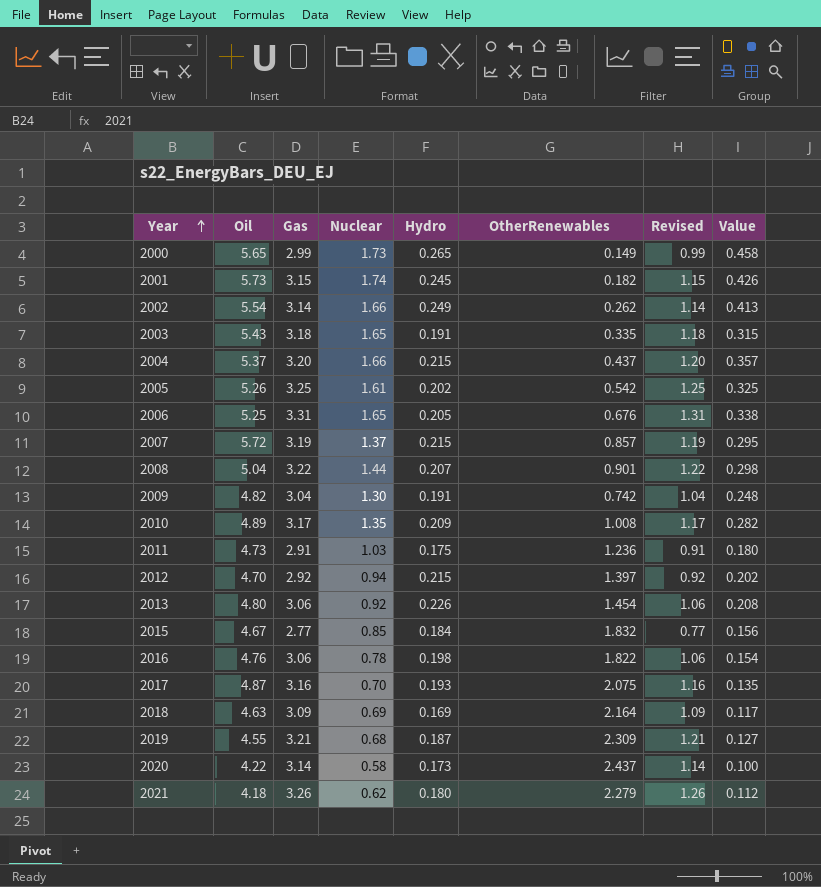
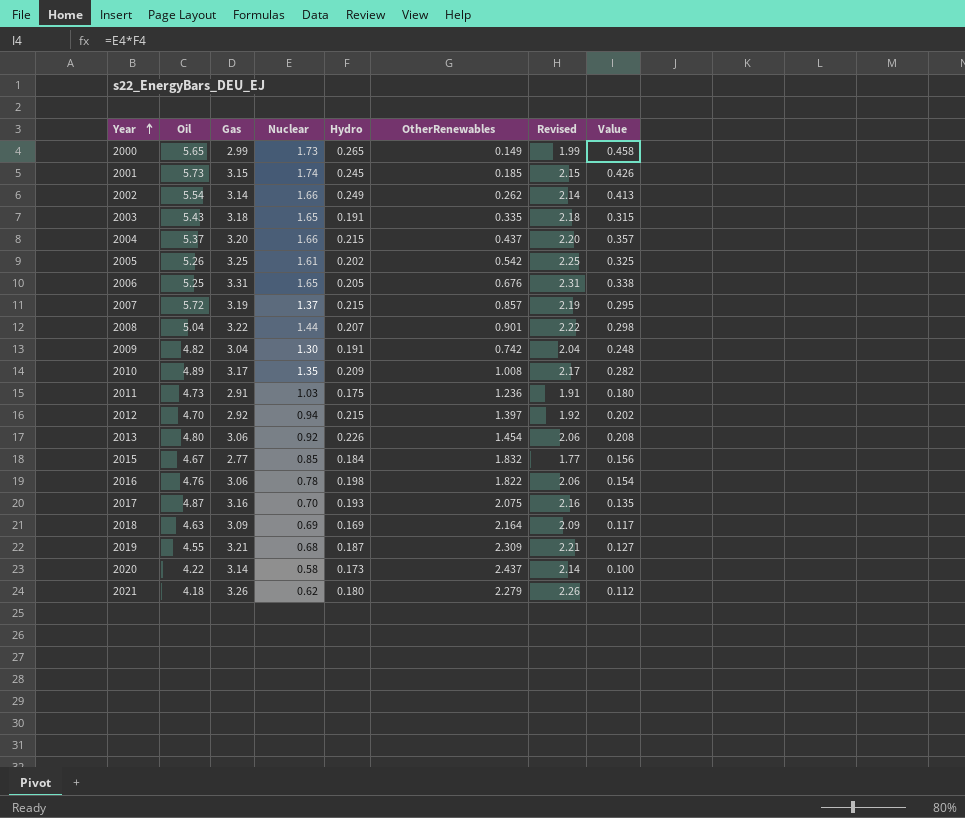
column Revised | formula: [Gas] - 2 -> [Gas] - 1
2001 | OtherRenewables: 0.182 -> 0.185

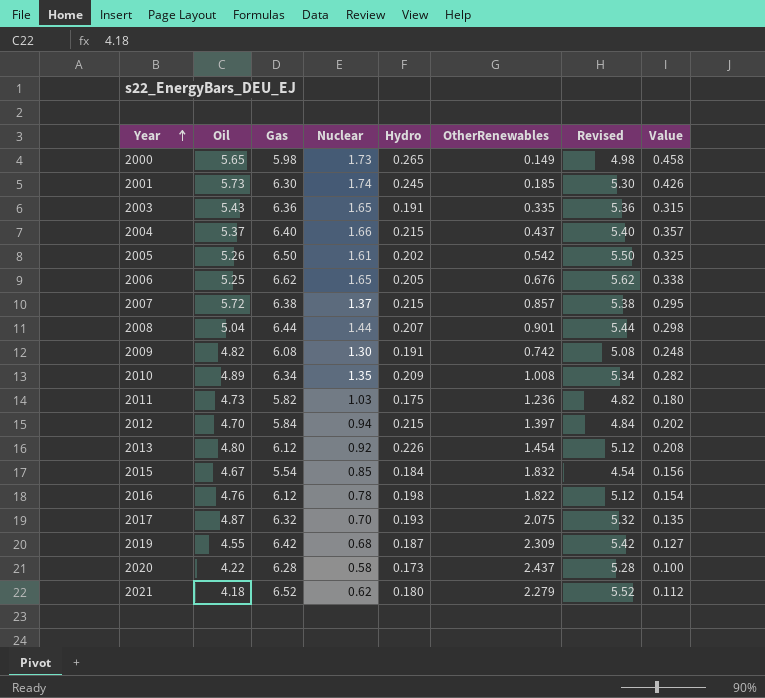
row 2002: 5.54 | 3.14 | 1.66 | 0.249 | 0.262 | 2.14 | 0.413 -> none
row 2018: 4.63 | 3.09 | 0.69 | 0.169 | 2.164 | 2.09 | 0.117 -> none
2000 | Gas: 2.99 -> 5.98
2000 | Revised: 1.99 -> 4.98
2001 | Gas: 3.15 -> 6.30
2001 | Revised: 2.15 -> 5.30
2003 | Gas: 3.18 -> 6.36
2003 | Revised: 2.18 -> 5.36
2004 | Gas: 3.20 -> 6.40
2004 | Revised: 2.20 -> 5.40
2005 | Gas: 3.25 -> 6.50
2005 | Revised: 2.25 -> 5.50
2006 | Gas: 3.31 -> 6.62
2006 | Revised: 2.31 -> 5.62
2007 | Gas: 3.19 -> 6.38
2007 | Revised: 2.19 -> 5.38
2008 | Gas: 3.22 -> 6.44
2008 | Revised: 2.22 -> 5.44
2009 | Gas: 3.04 -> 6.08
2009 | Revised: 2.04 -> 5.08
2010 | Gas: 3.17 -> 6.34
2010 | Revised: 2.17 -> 5.34
2011 | Gas: 2.91 -> 5.82
2011 | Revised: 1.91 -> 4.82
2012 | Gas: 2.92 -> 5.84
2012 | Revised: 1.92 -> 4.84
2013 | Gas: 3.06 -> 6.12
2013 | Revised: 2.06 -> 5.12
2015 | Gas: 2.77 -> 5.54
2015 | Revised: 1.77 -> 4.54
2016 | Gas: 3.06 -> 6.12
2016 | Revised: 2.06 -> 5.12
2017 | Gas: 3.16 -> 6.32
2017 | Revised: 2.16 -> 5.32
2019 | Gas: 3.21 -> 6.42
2019 | Revised: 2.21 -> 5.42
2020 | Gas: 3.14 -> 6.28
2020 | Revised: 2.14 -> 5.28
2021 | Gas: 3.26 -> 6.52
2021 | Revised: 2.26 -> 5.52

